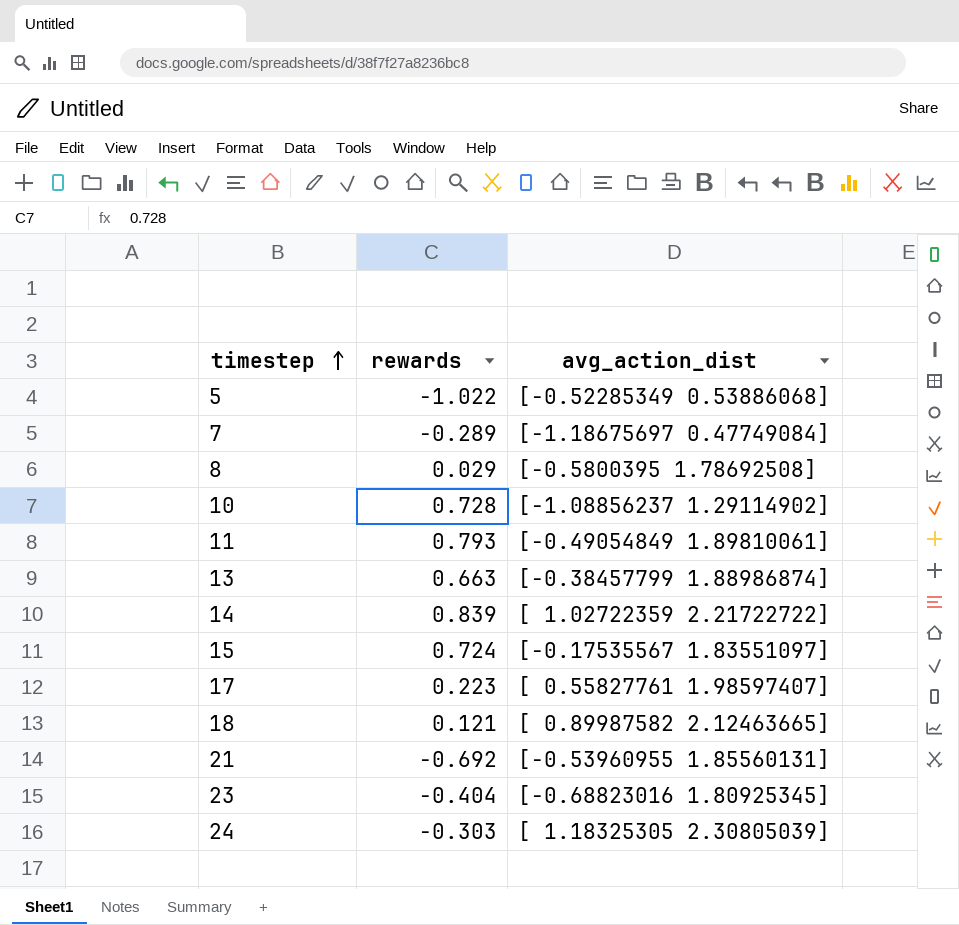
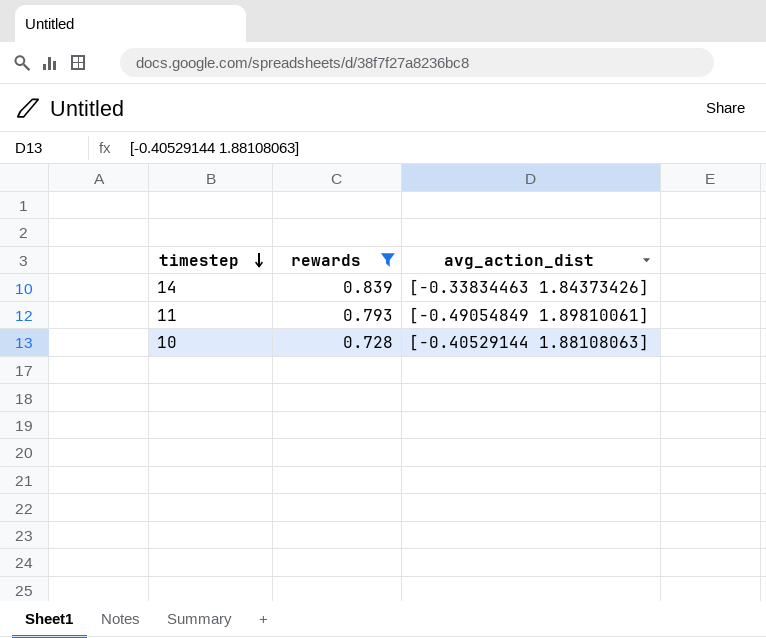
filter: none -> rewards >= 0.728
row order: timestep ascending -> timestep descending
14 | avg_action_dist: [ 1.02722359 2.21722722] -> [-0.33834463 1.84373426]
10 | avg_action_dist: [-1.08856237 1.29114902] -> [-0.40529144 1.88108063]

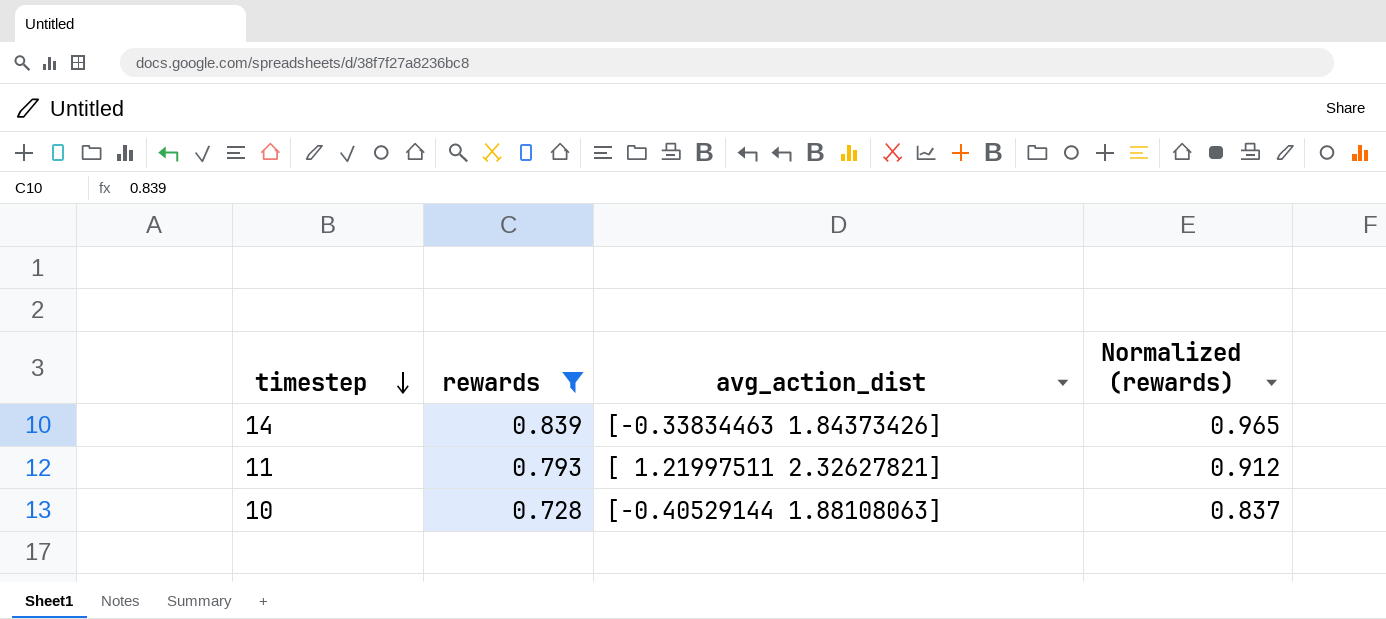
column Normalized (rewards) | formula: none -> [rewards] * 1.15
11 | avg_action_dist: [-0.49054849 1.89810061] -> [ 1.21997511 2.32627821]

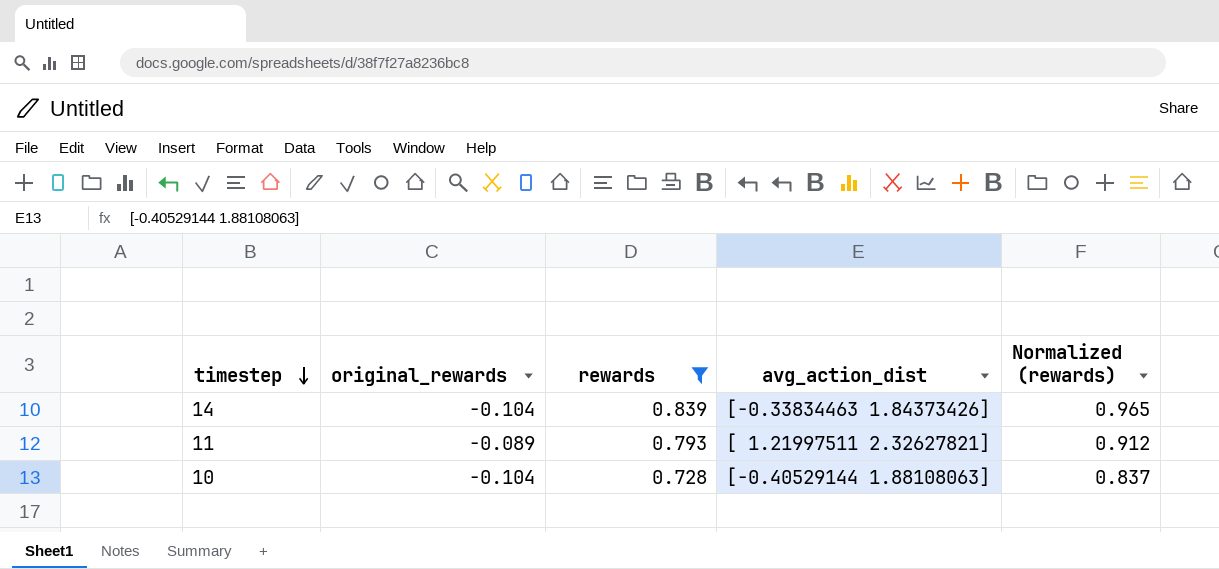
column original_rewards | position: none -> 2

